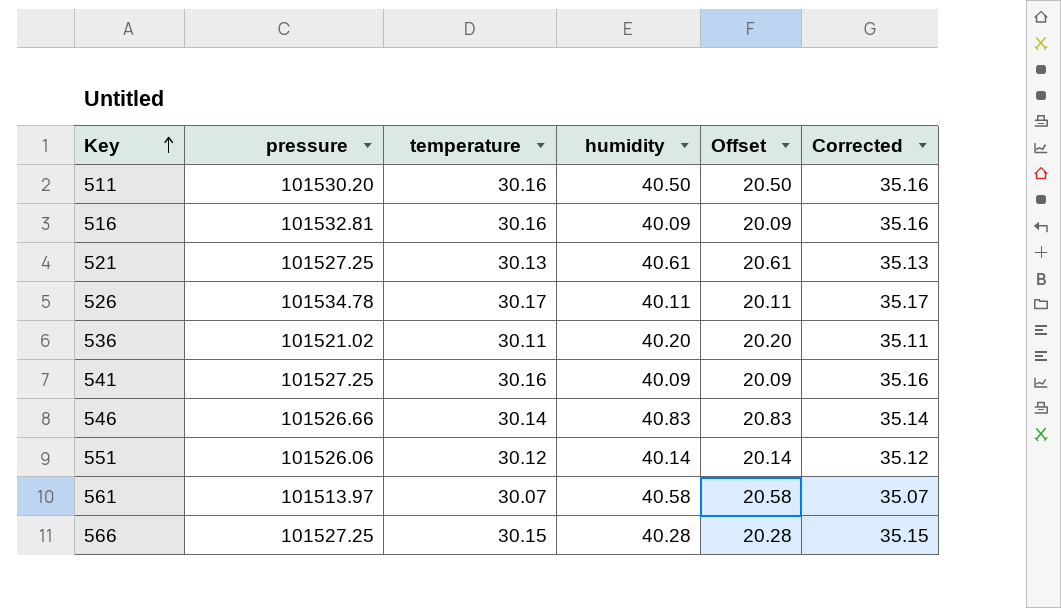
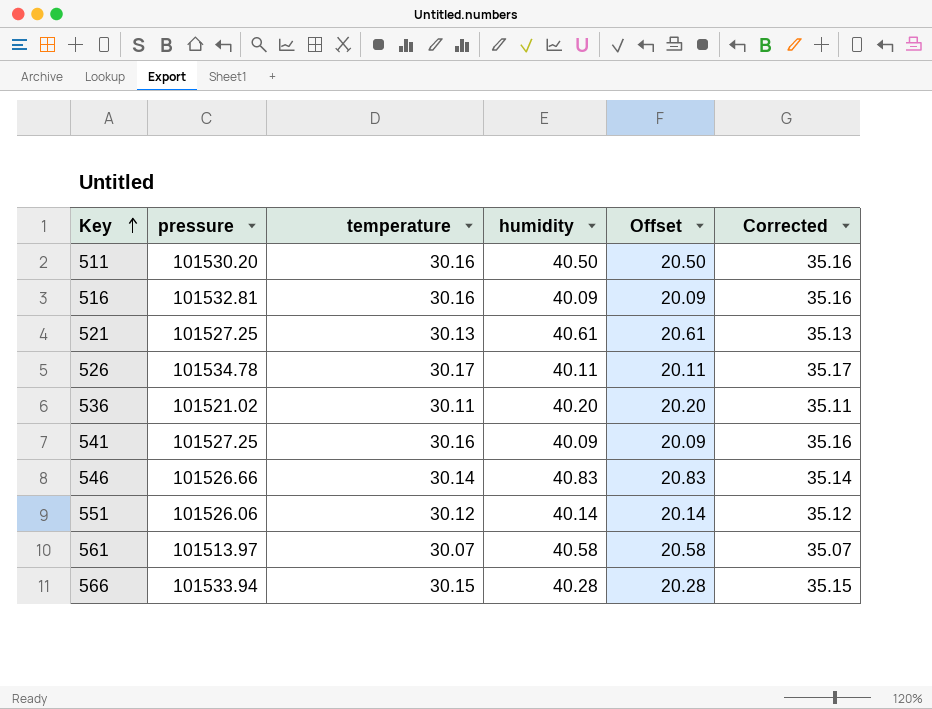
566 | pressure: 101527.25 -> 101533.94

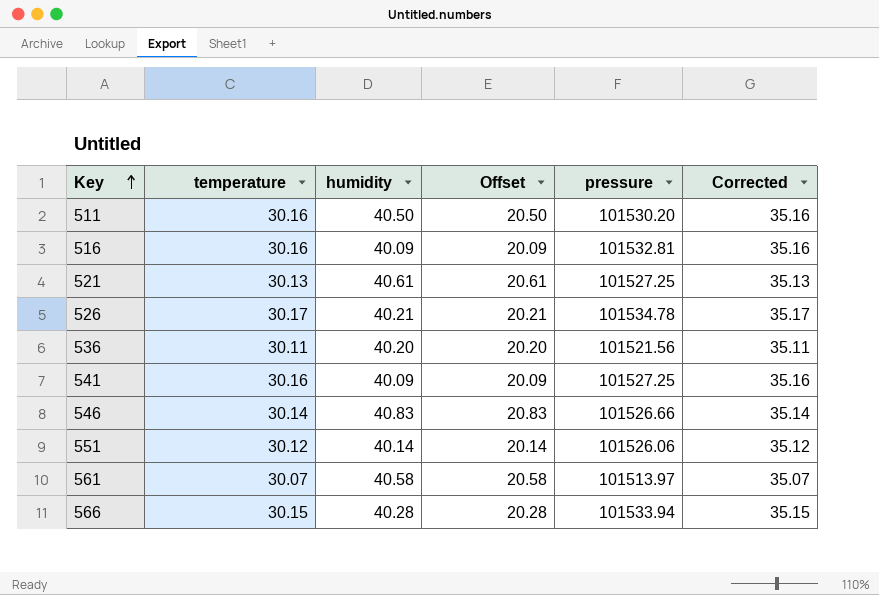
column pressure | position: 2 -> 5
526 | humidity: 40.11 -> 40.21
526 | Offset: 20.11 -> 20.21
536 | pressure: 101521.02 -> 101521.56

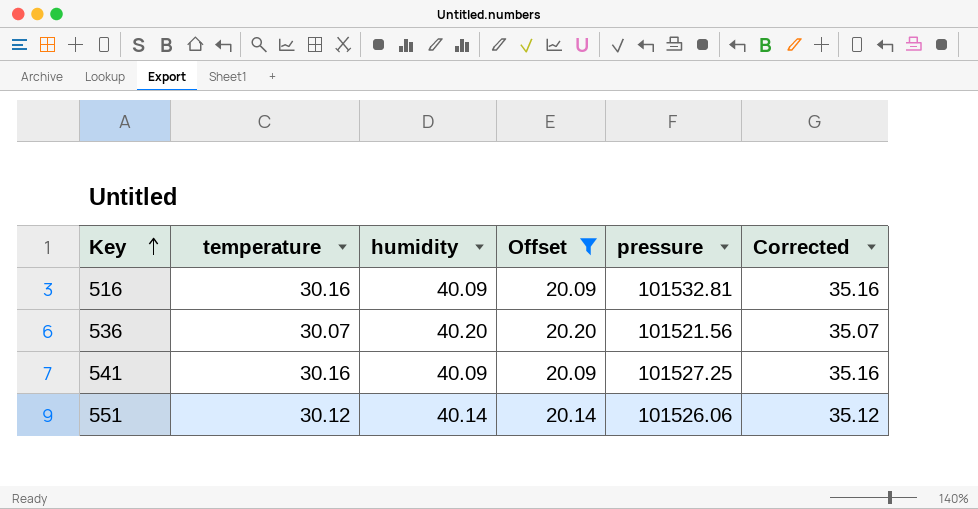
filter: none -> Offset <= 20.20
536 | temperature: 30.11 -> 30.07
536 | Corrected: 35.11 -> 35.07

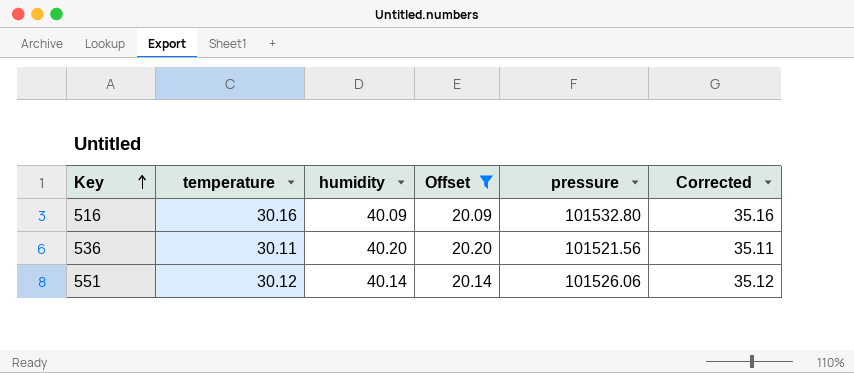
row 541: 30.16 | 40.09 | 20.09 | 101527.25 | 35.16 -> none
516 | pressure: 101532.81 -> 101532.80
536 | temperature: 30.07 -> 30.11
536 | Corrected: 35.07 -> 35.11

